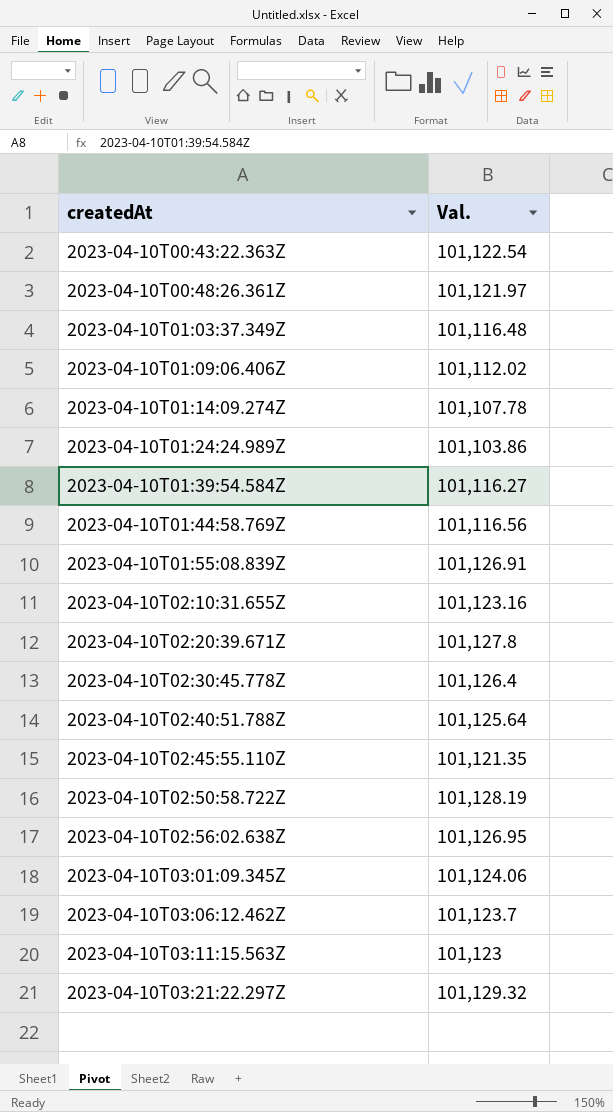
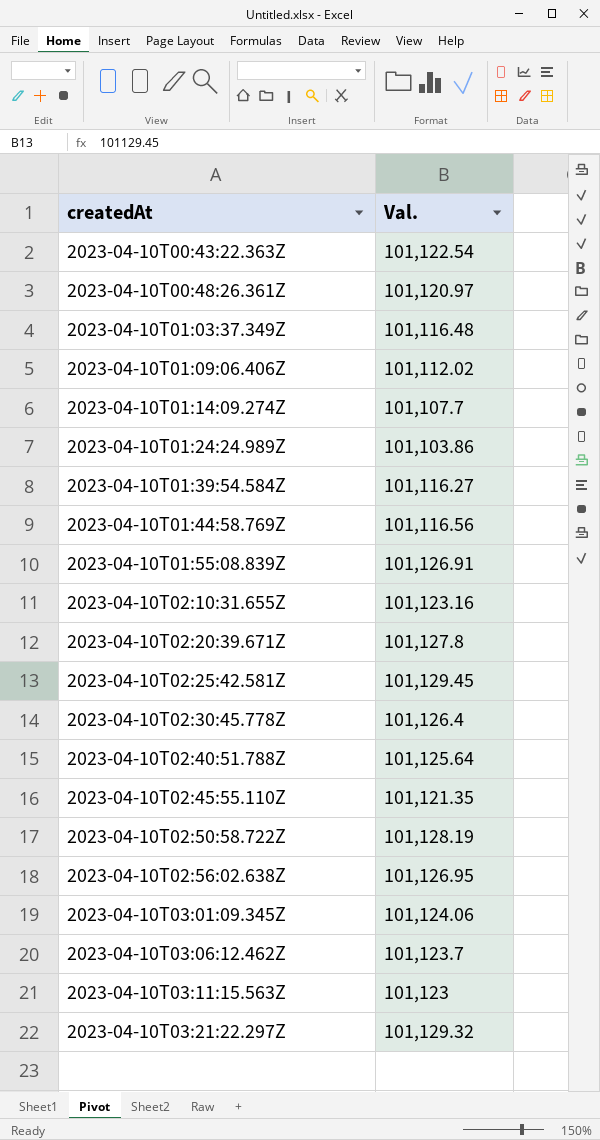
2023-04-10T00:48:26.361Z | Val.: 101,121.97 -> 101,120.97
2023-04-10T01:14:09.274Z | Val.: 101,107.78 -> 101,107.7
row 2023-04-10T02:25:42.581Z: none -> 101,129.45

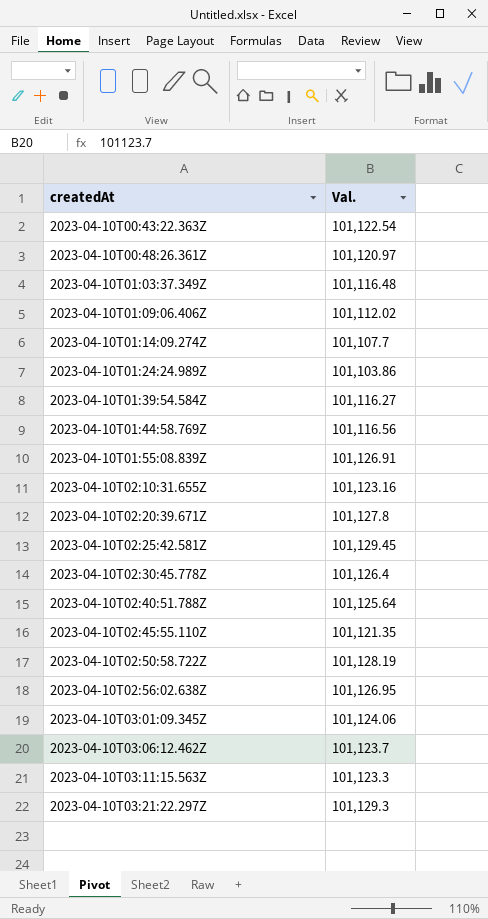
2023-04-10T03:11:15.563Z | Val.: 101,123 -> 101,123.3
2023-04-10T03:21:22.297Z | Val.: 101,129.32 -> 101,129.3

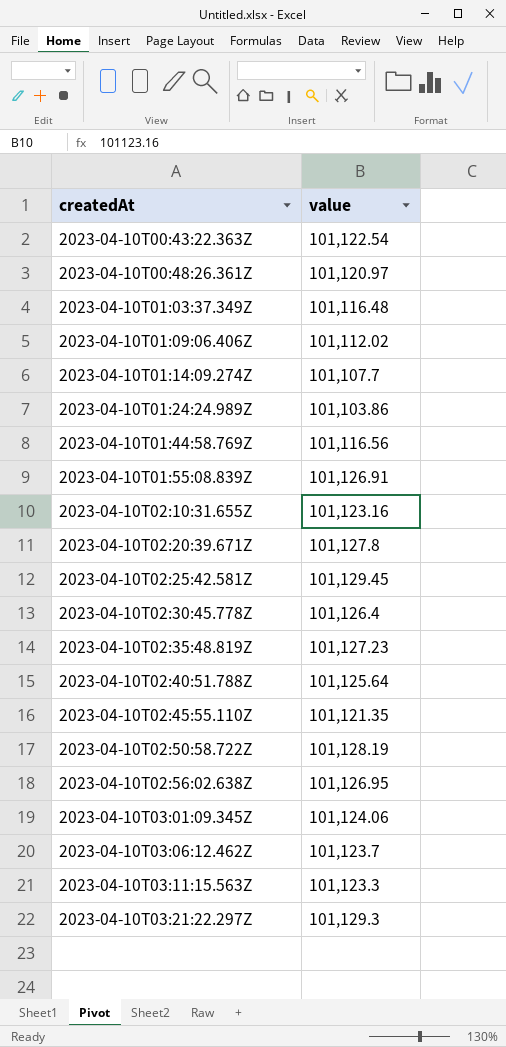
column name: Val. -> value
row 2023-04-10T01:39:54.584Z: 101,116.27 -> none
row 2023-04-10T02:35:48.819Z: none -> 101,127.23

